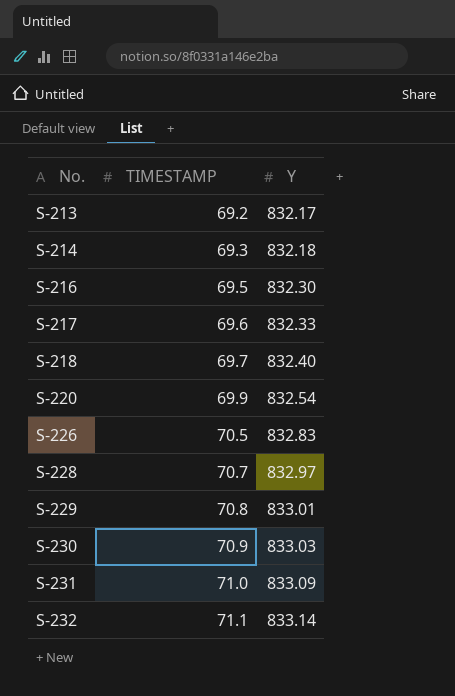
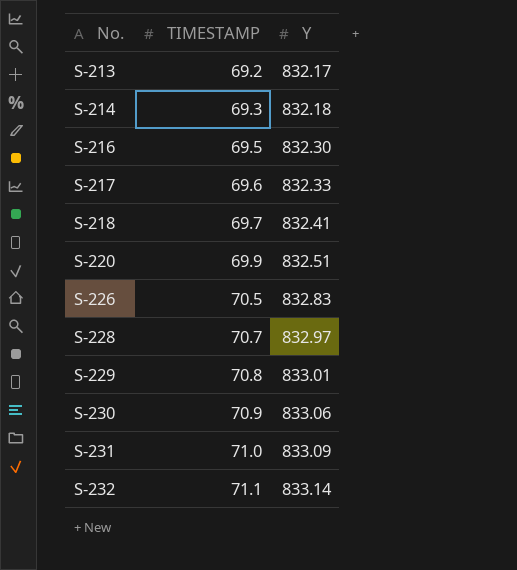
S-218 | Y: 832.40 -> 832.41
S-220 | Y: 832.54 -> 832.51
S-230 | Y: 833.03 -> 833.06

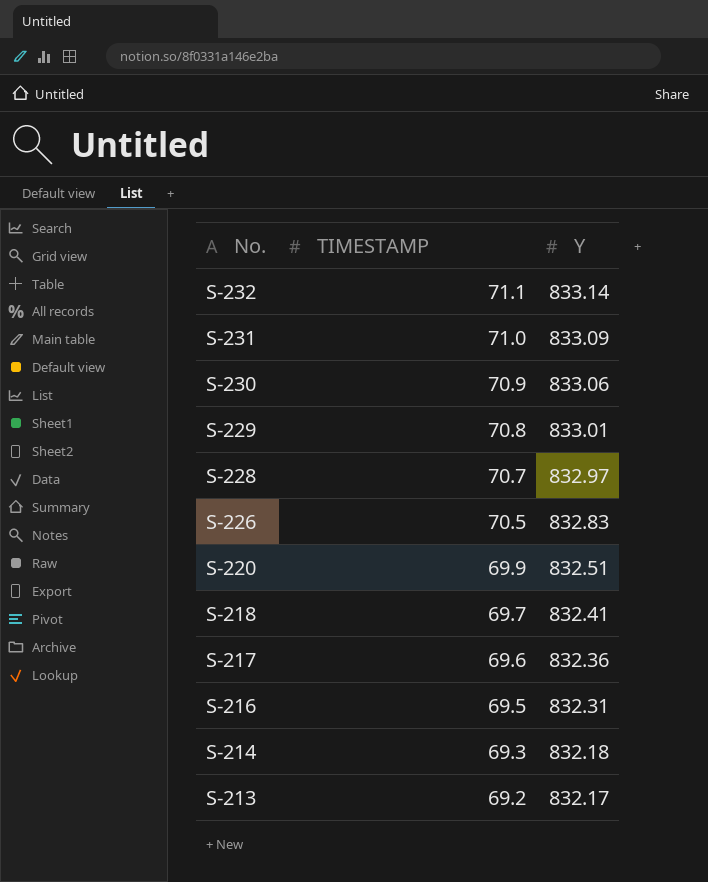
row order: No. ascending -> No. descending
S-217 | Y: 832.33 -> 832.36
S-216 | Y: 832.30 -> 832.31

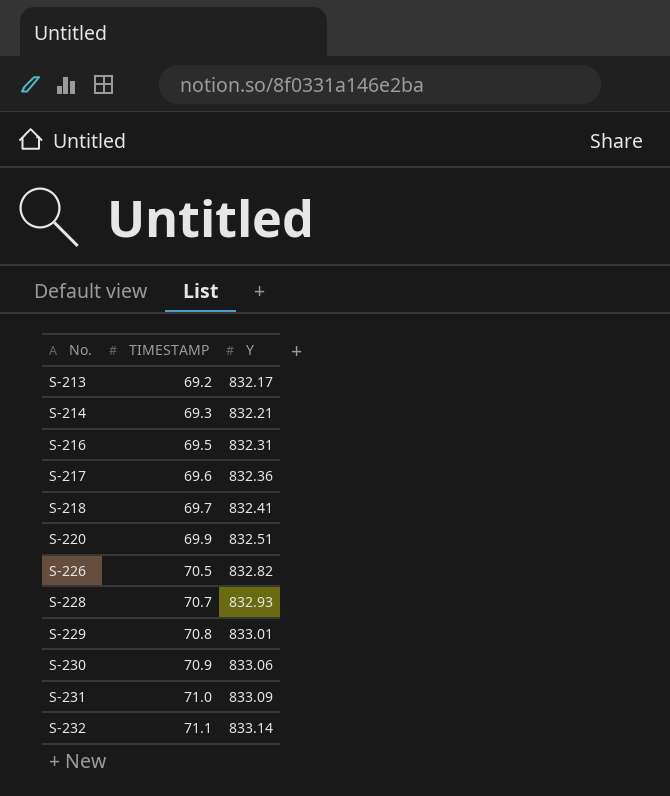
row order: No. descending -> No. ascending
S-214 | Y: 832.18 -> 832.21
S-226 | Y: 832.83 -> 832.82
S-228 | Y: 832.97 -> 832.93

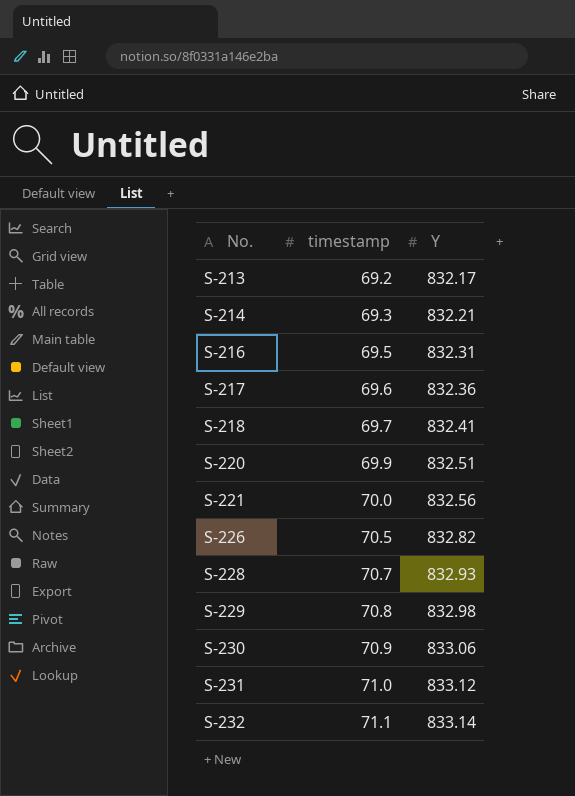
column name: TIMESTAMP -> timestamp
row S-221: none -> 70.0 | 832.56
S-229 | Y: 833.01 -> 832.98
S-231 | Y: 833.09 -> 833.12

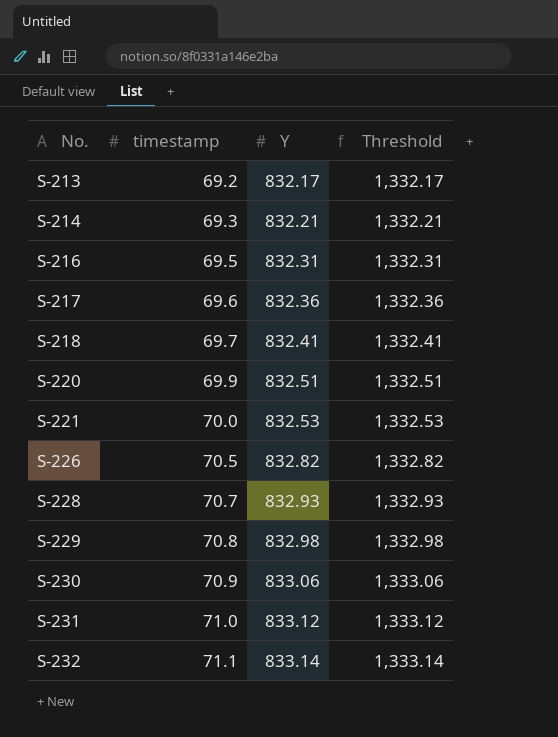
column Threshold | formula: none -> [Y] + 500
S-221 | Y: 832.56 -> 832.53

